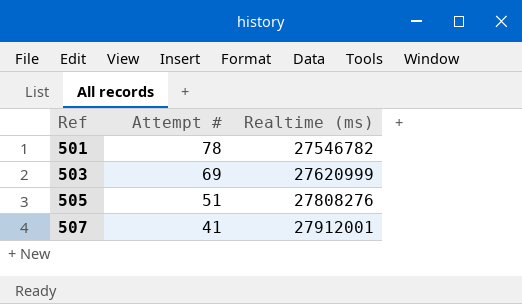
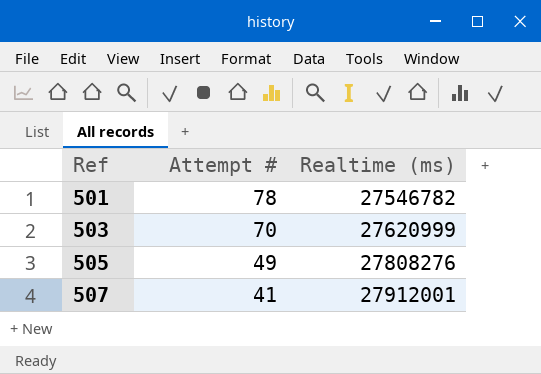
503 | Attempt #: 69 -> 70
505 | Attempt #: 51 -> 49

